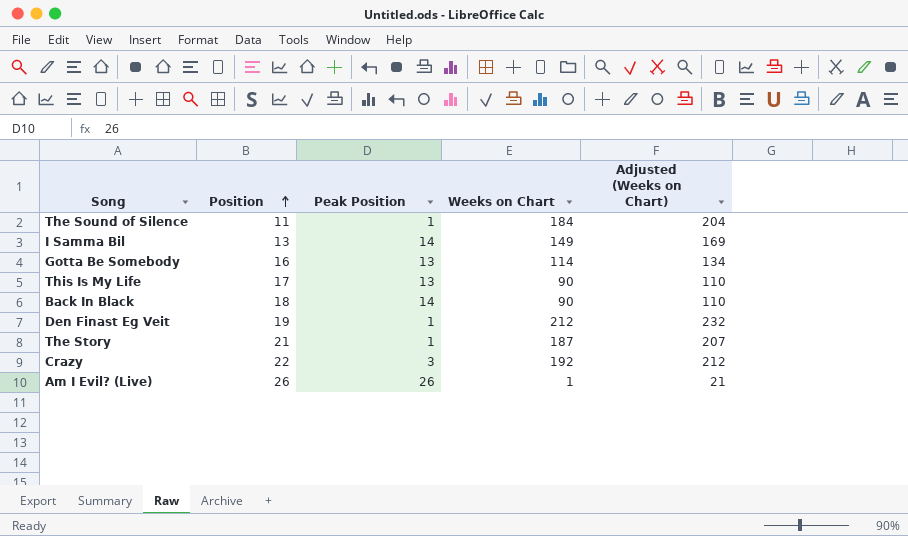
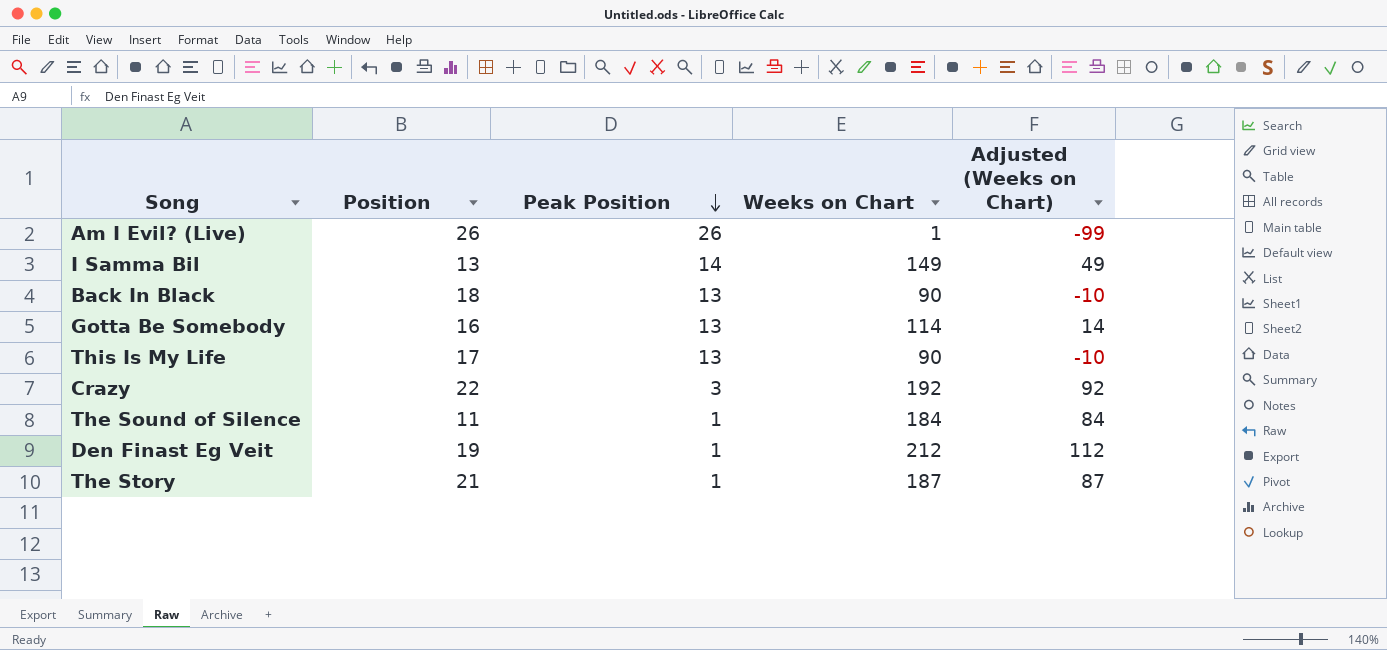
row order: Position ascending -> Peak Position descending
column Adjusted (Weeks on Chart) | formula: [Weeks on Chart] + 20 -> [Weeks on Chart] - 100
Back In Black | Peak Position: 14 -> 13

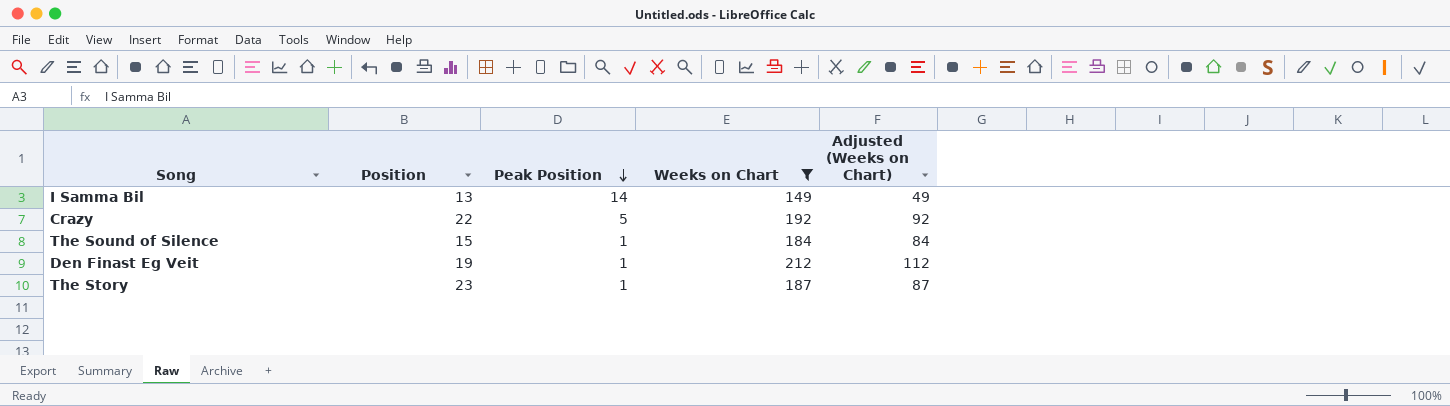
filter: none -> Weeks on Chart >= 149
Crazy | Peak Position: 3 -> 5
The Sound of Silence | Position: 11 -> 15
The Story | Position: 21 -> 23

